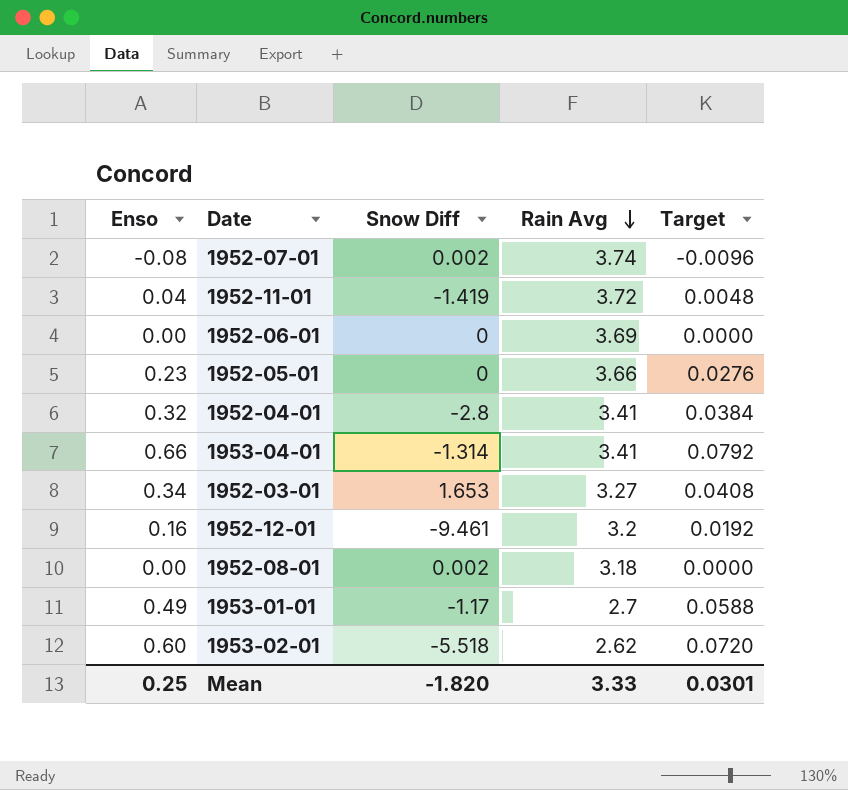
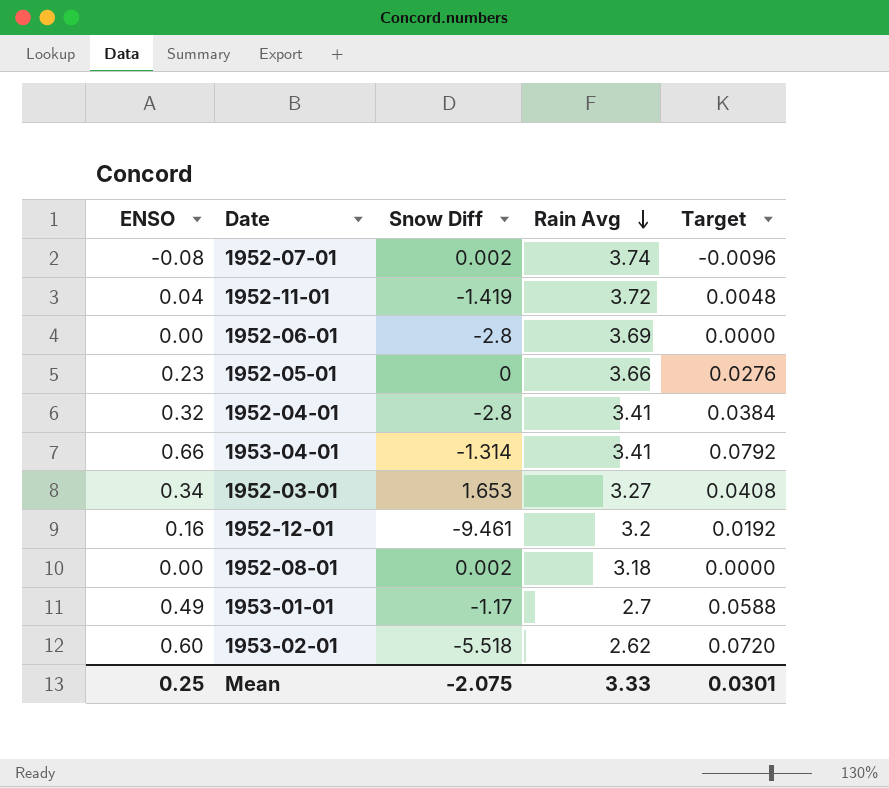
column name: Enso -> ENSO
1952-06-01 | Snow Diff: 0 -> -2.8
Mean | Snow Diff: -1.820 -> -2.075

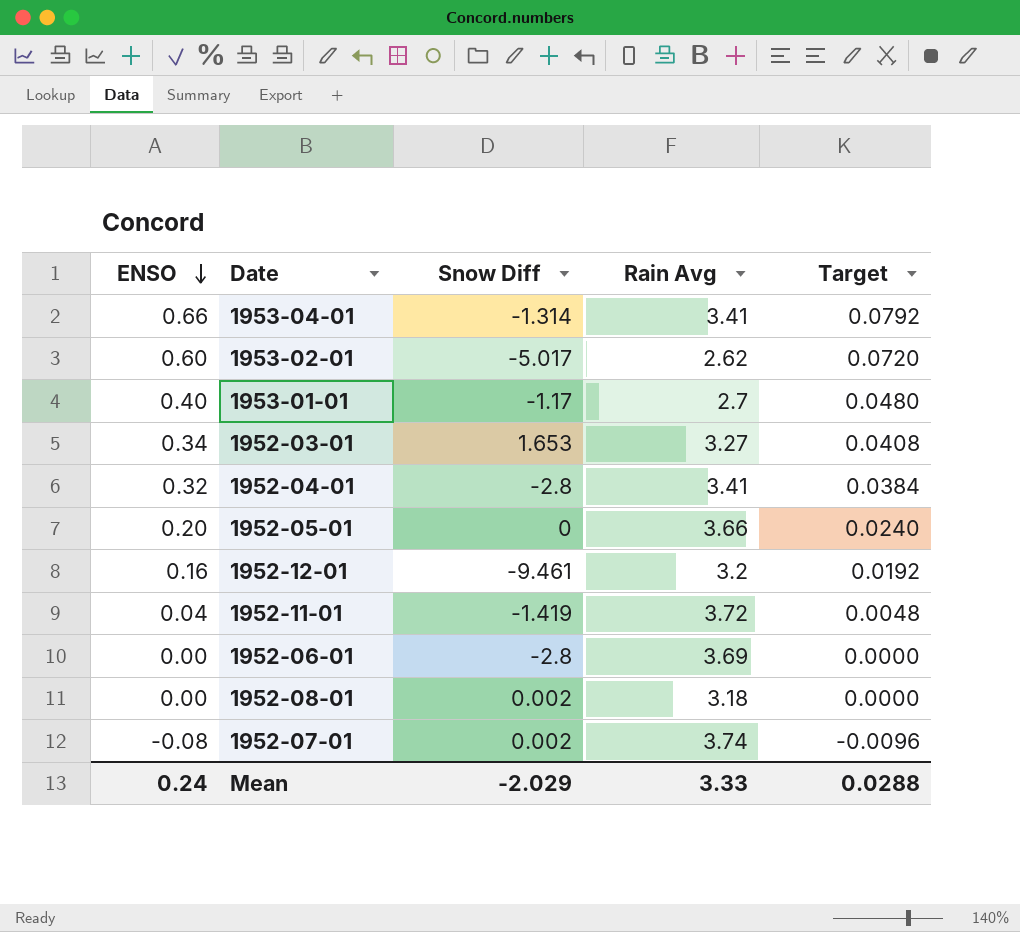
row order: Rain Avg descending -> ENSO descending
1953-02-01 | Snow Diff: -5.518 -> -5.017
1953-01-01 | ENSO: 0.49 -> 0.40
1953-01-01 | Target: 0.0588 -> 0.0480
1952-05-01 | ENSO: 0.23 -> 0.20
1952-05-01 | Target: 0.0276 -> 0.0240
Mean | ENSO: 0.25 -> 0.24
Mean | Snow Diff: -2.075 -> -2.029
Mean | Target: 0.0301 -> 0.0288

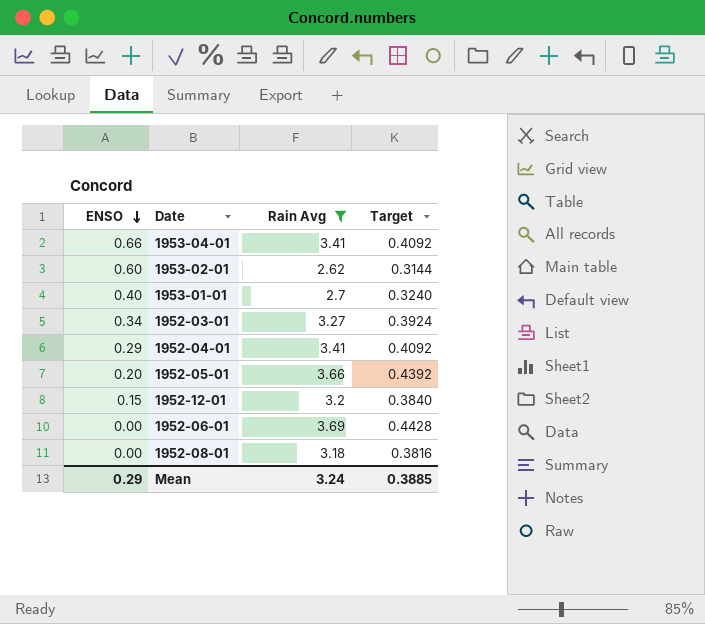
filter: none -> Rain Avg <= 3.69
column Snow Diff | position: 3 -> none
column Target | formula: [ENSO] * 0.12 -> [Rain Avg] * 0.12
1952-04-01 | ENSO: 0.32 -> 0.29
1952-12-01 | ENSO: 0.16 -> 0.15
Mean | ENSO: 0.24 -> 0.29
Mean | Rain Avg: 3.33 -> 3.24
Mean | Target: 0.0288 -> 0.3885

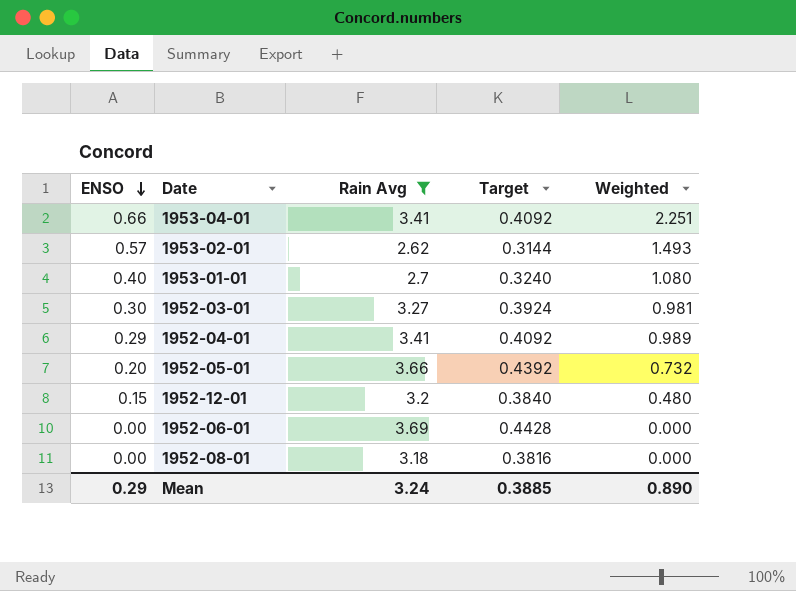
column Weighted | formula: none -> [ENSO] * [Rain Avg]
1953-02-01 | ENSO: 0.60 -> 0.57
1952-03-01 | ENSO: 0.34 -> 0.30

